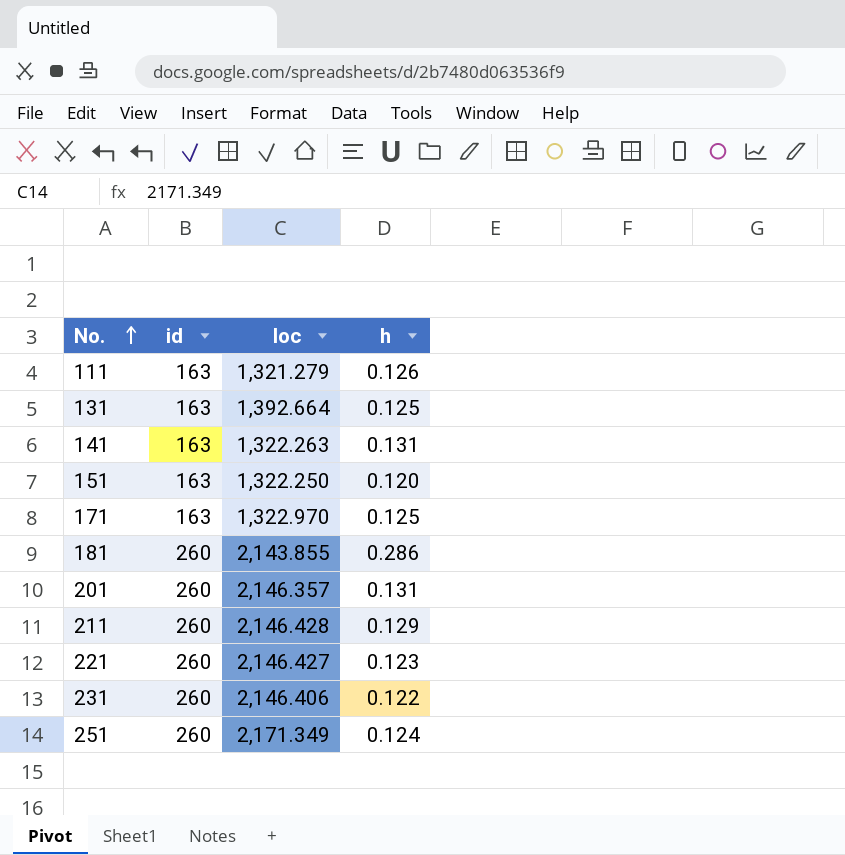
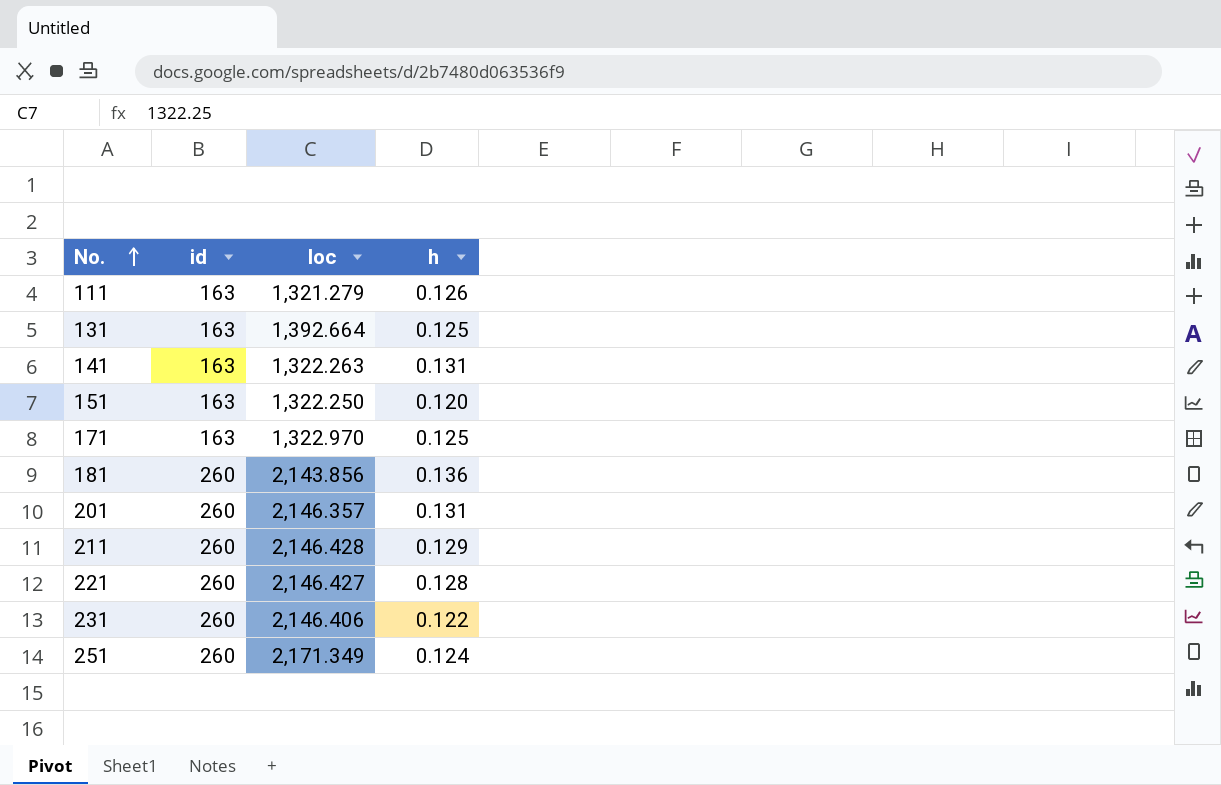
181 | loc: 2,143.855 -> 2,143.856
181 | h: 0.286 -> 0.136
221 | h: 0.123 -> 0.128

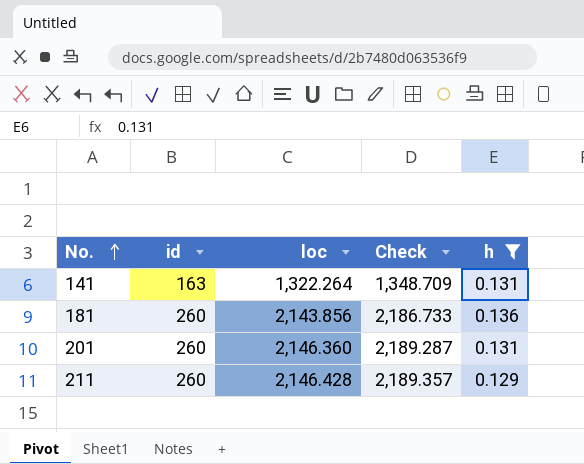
filter: none -> h >= 0.129
column Check | formula: none -> [loc] * 1.02
141 | loc: 1,322.263 -> 1,322.264
201 | loc: 2,146.357 -> 2,146.360

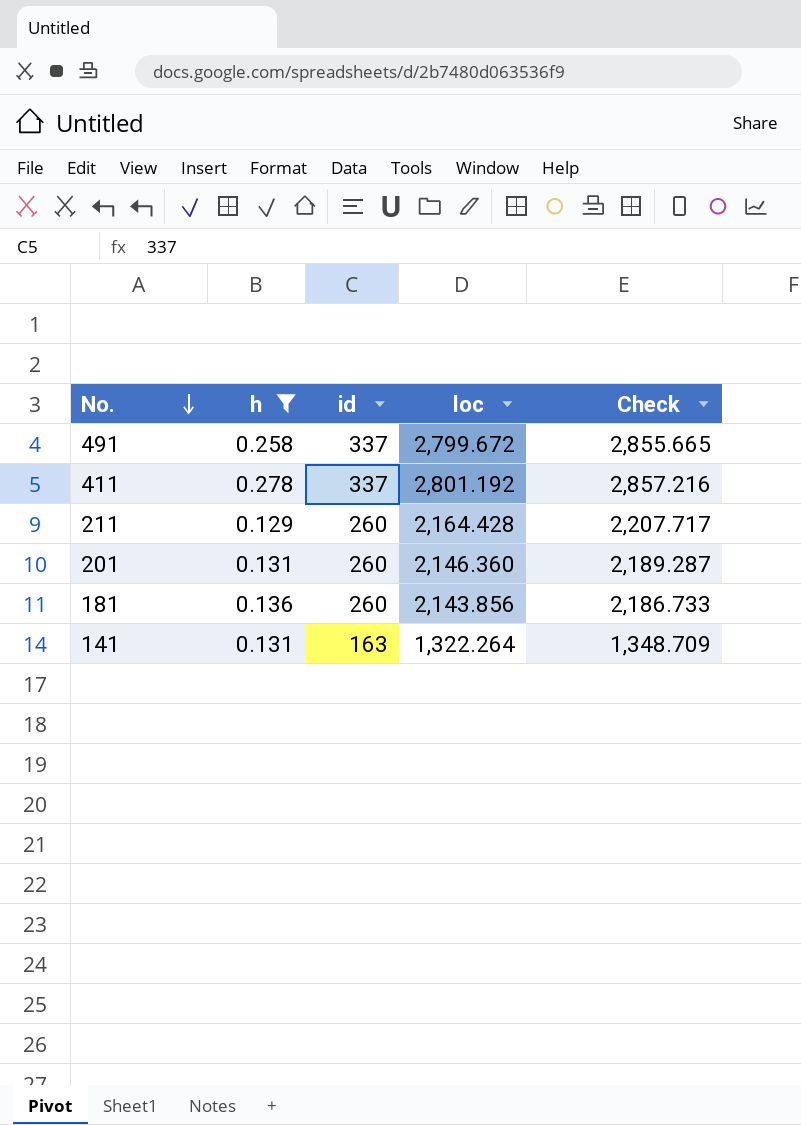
row order: No. ascending -> No. descending
column h | position: 5 -> 2
row 491: none -> 0.258 | 337 | 2,799.672 | 2,855.665
row 411: none -> 0.278 | 337 | 2,801.192 | 2,857.216
211 | loc: 2,146.428 -> 2,164.428
211 | Check: 2,189.357 -> 2,207.717

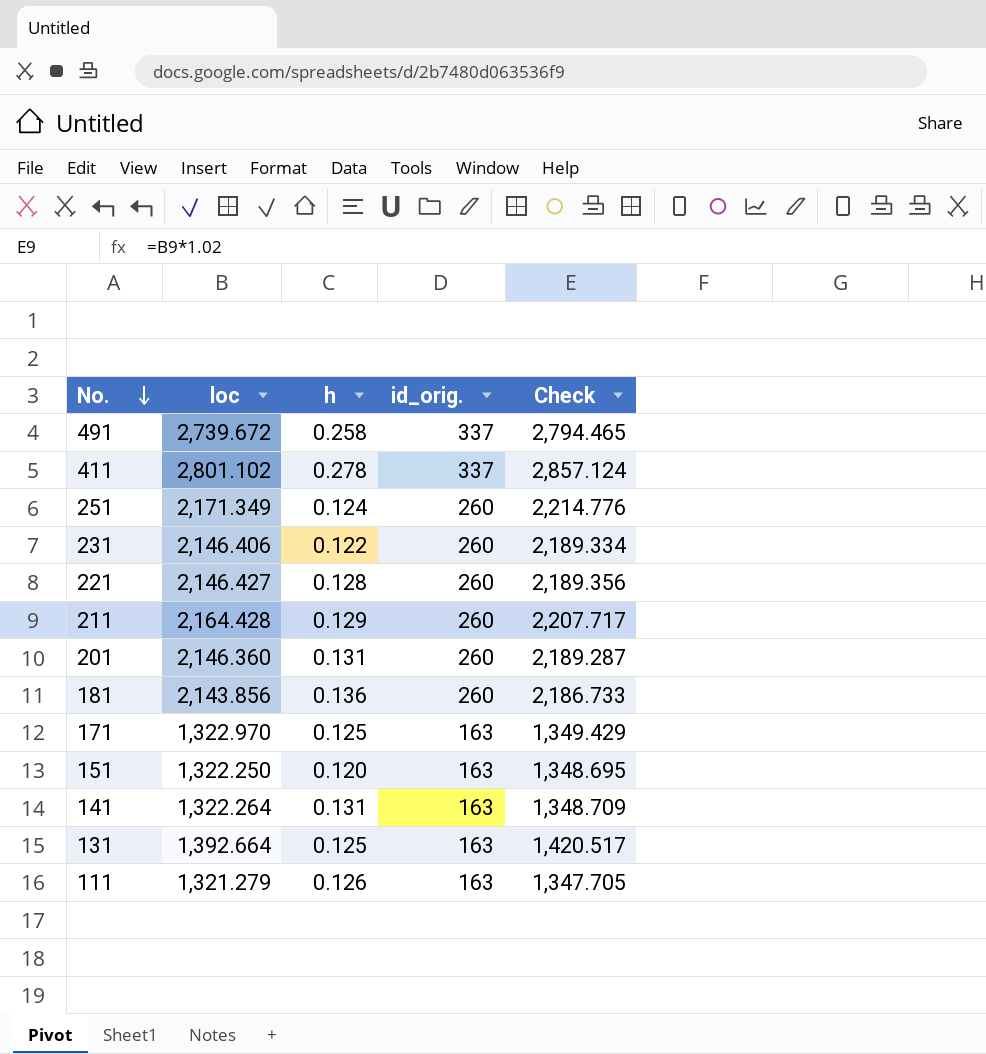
filter: h >= 0.129 -> none
column loc | position: 4 -> 2
column name: id -> id_orig.
491 | loc: 2,799.672 -> 2,739.672
491 | Check: 2,855.665 -> 2,794.465
411 | loc: 2,801.192 -> 2,801.102
411 | Check: 2,857.216 -> 2,857.124

